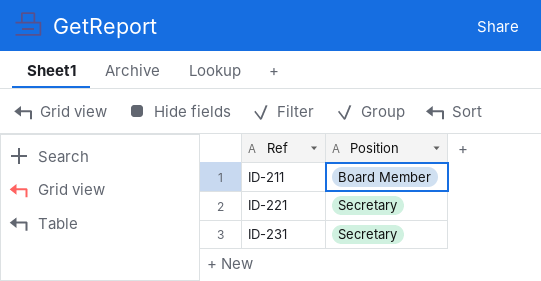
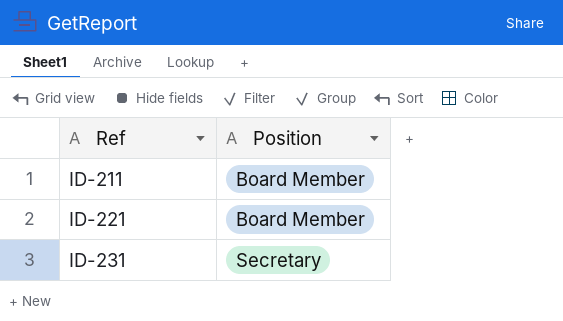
ID-221 | Position: Secretary -> Board Member

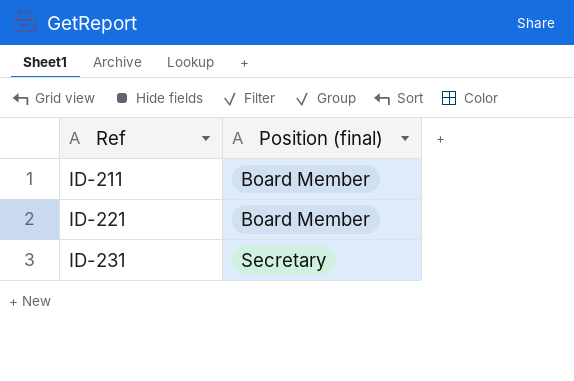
column name: Position -> Position (final)

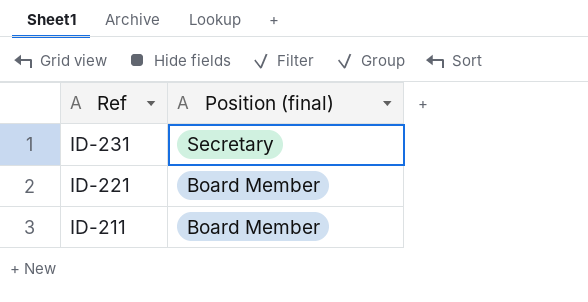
row order: Ref ascending -> Ref descending

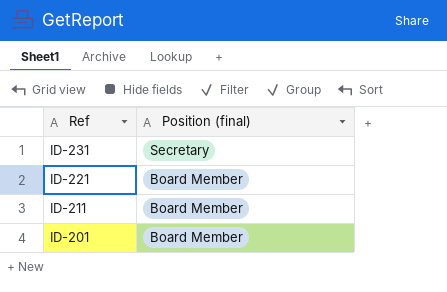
row ID-201: none -> Board Member

